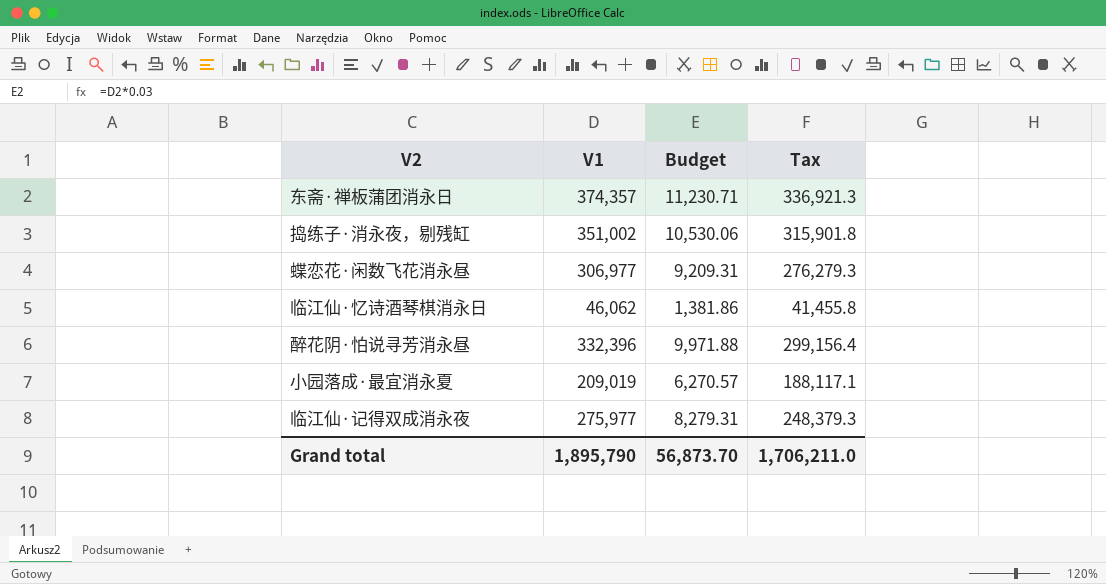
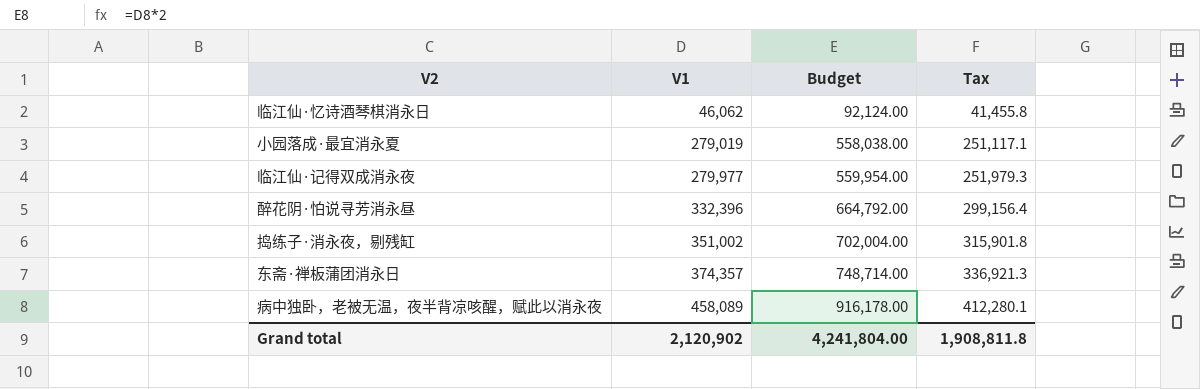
row order: none -> V1 ascending
column Budget | formula: [V1] * 0.03 -> [V1] * 2
row 蝶恋花·闲数飞花消永昼: 306,977 | 9,209.31 | 276,279.3 -> none
小园落成·最宜消永夏 | V1: 209,019 -> 279,019
小园落成·最宜消永夏 | Tax: 188,117.1 -> 251,117.1
临江仙·记得双成消永夜 | V1: 275,977 -> 279,977
临江仙·记得双成消永夜 | Tax: 248,379.3 -> 251,979.3
row 病中独卧，老被无温，夜半背凉咳醒，赋此以消永夜: none -> 458,089 | 916,178.00 | 412,280.1
Grand total | V1: 1,895,790 -> 2,120,902
Grand total | Budget: 56,873.70 -> 4,241,804.00
Grand total | Tax: 1,706,211.0 -> 1,908,811.8

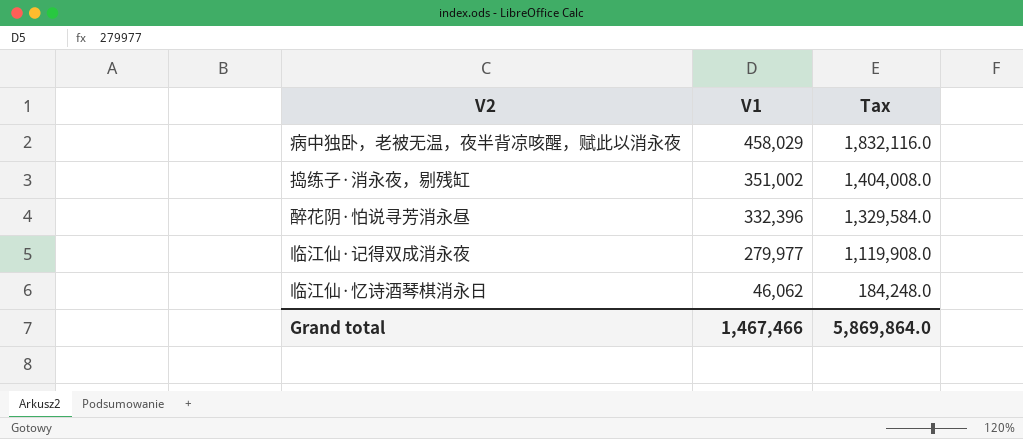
row order: V1 ascending -> V1 descending
column Budget | formula: [V1] * 2 -> none
column Tax | formula: [V1] * 0.9 -> [V1] * 4
row 小园落成·最宜消永夏: 279,019 | 558,038.00 | 251,117.1 -> none
row 东斋·禅板蒲团消永日: 374,357 | 748,714.00 | 336,921.3 -> none
病中独卧，老被无温，夜半背凉咳醒，赋此以消永夜 | V1: 458,089 -> 458,029
Grand total | V1: 2,120,902 -> 1,467,466
Grand total | Tax: 1,908,811.8 -> 5,869,864.0

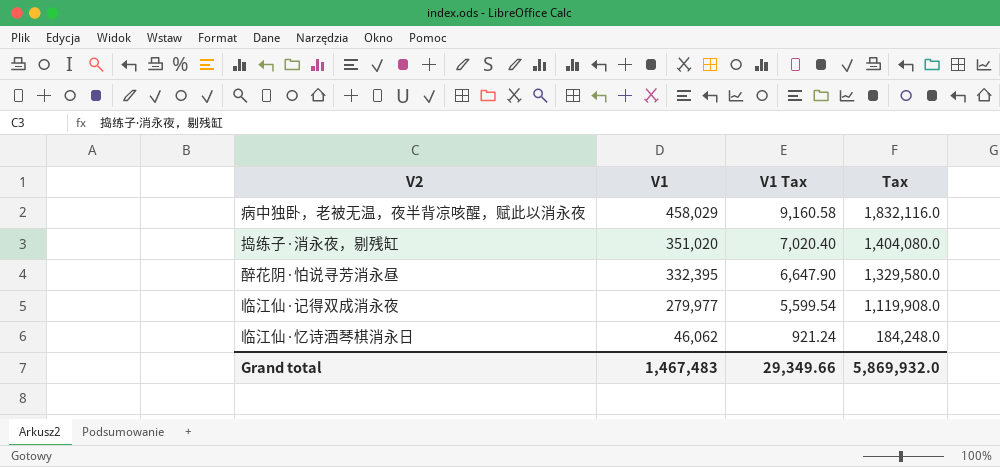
column V1 Tax | formula: none -> [V1] * 0.02
捣练子·消永夜，剔残缸 | V1: 351,002 -> 351,020
捣练子·消永夜，剔残缸 | Tax: 1,404,008.0 -> 1,404,080.0
醉花阴·怕说寻芳消永昼 | V1: 332,396 -> 332,395
醉花阴·怕说寻芳消永昼 | Tax: 1,329,584.0 -> 1,329,580.0
Grand total | V1: 1,467,466 -> 1,467,483
Grand total | Tax: 5,869,864.0 -> 5,869,932.0

